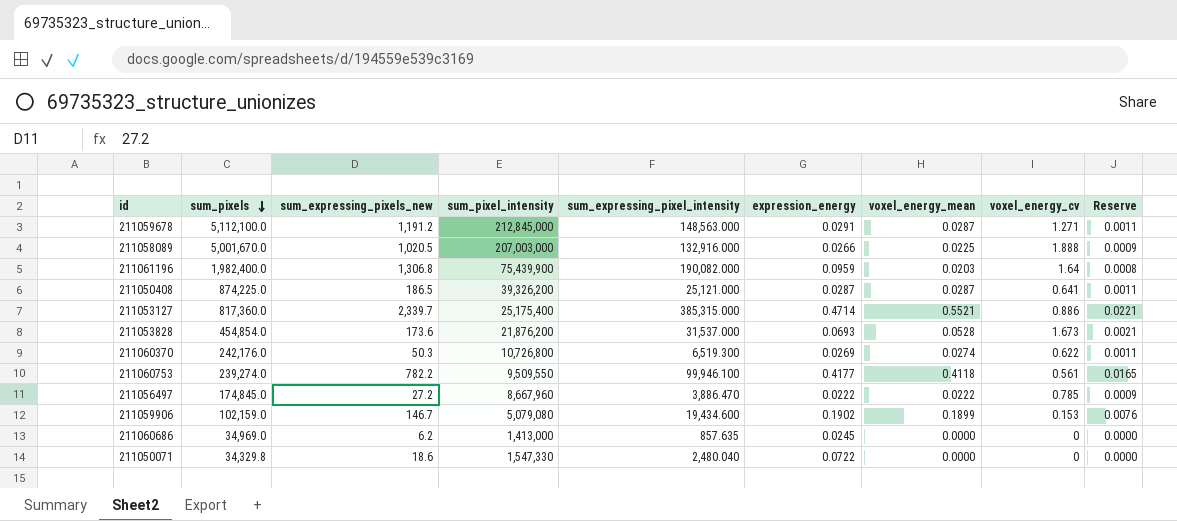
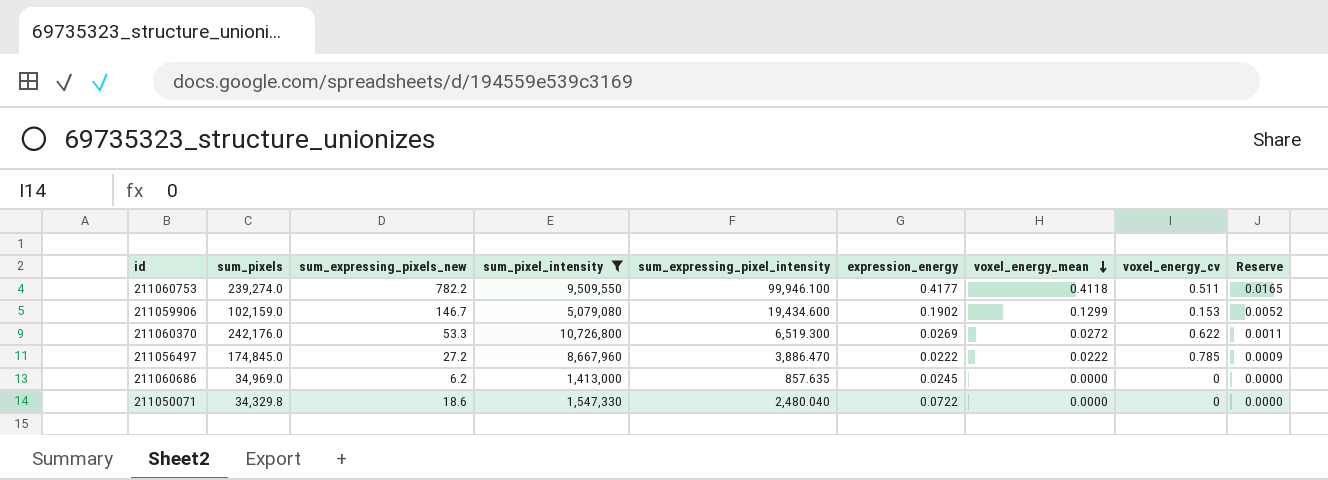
filter: none -> sum_pixel_intensity <= 10,726,800
row order: sum_pixels descending -> voxel_energy_mean descending
211060753 | voxel_energy_cv: 0.561 -> 0.511
211059906 | voxel_energy_mean: 0.1899 -> 0.1299
211059906 | Reserve: 0.0076 -> 0.0052
211060370 | sum_expressing_pixels_new: 50.3 -> 53.3
211060370 | voxel_energy_mean: 0.0274 -> 0.0272

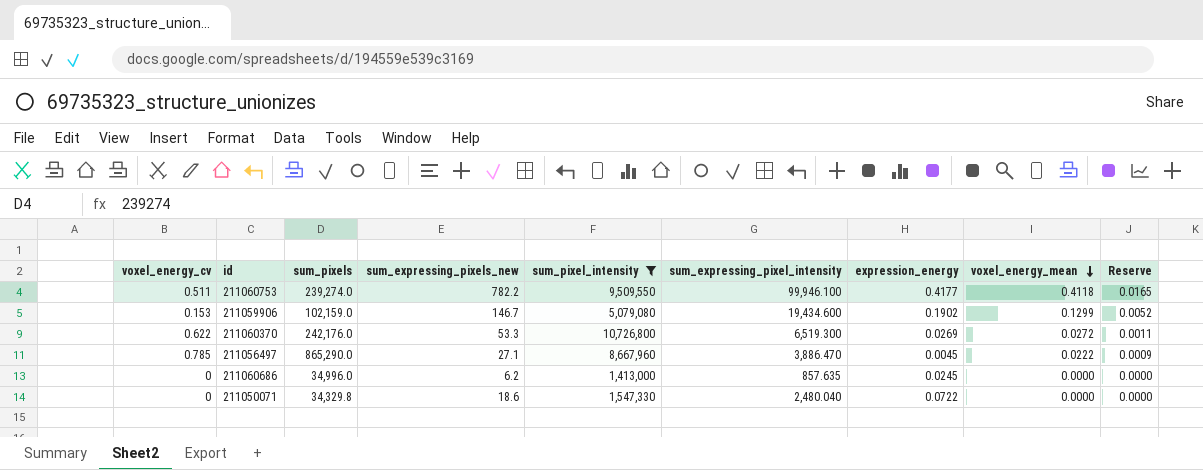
column voxel_energy_cv | position: 8 -> 1
211056497 | sum_pixels: 174,845.0 -> 865,290.0
211056497 | sum_expressing_pixels_new: 27.2 -> 27.1
211056497 | expression_energy: 0.0222 -> 0.0045
211060686 | sum_pixels: 34,969.0 -> 34,996.0

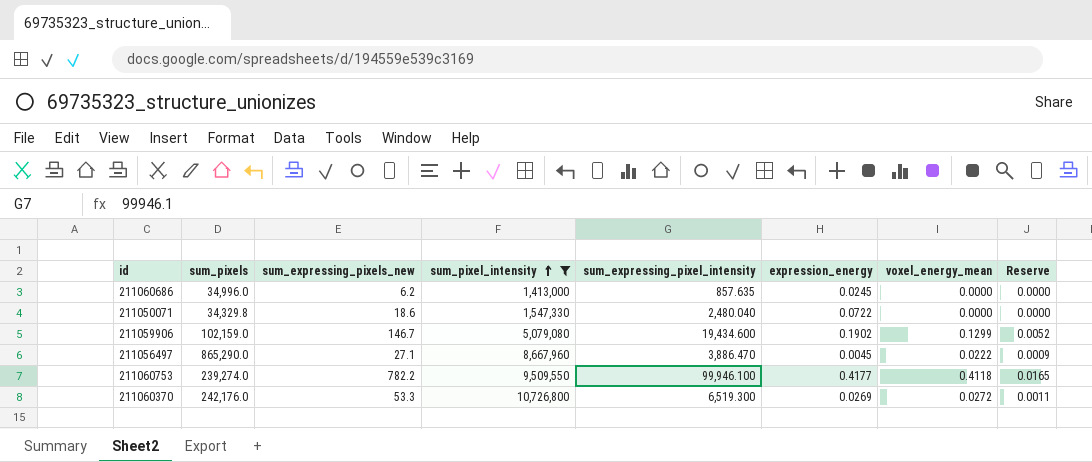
row order: voxel_energy_mean descending -> sum_pixel_intensity ascending
column voxel_energy_cv | position: 1 -> none

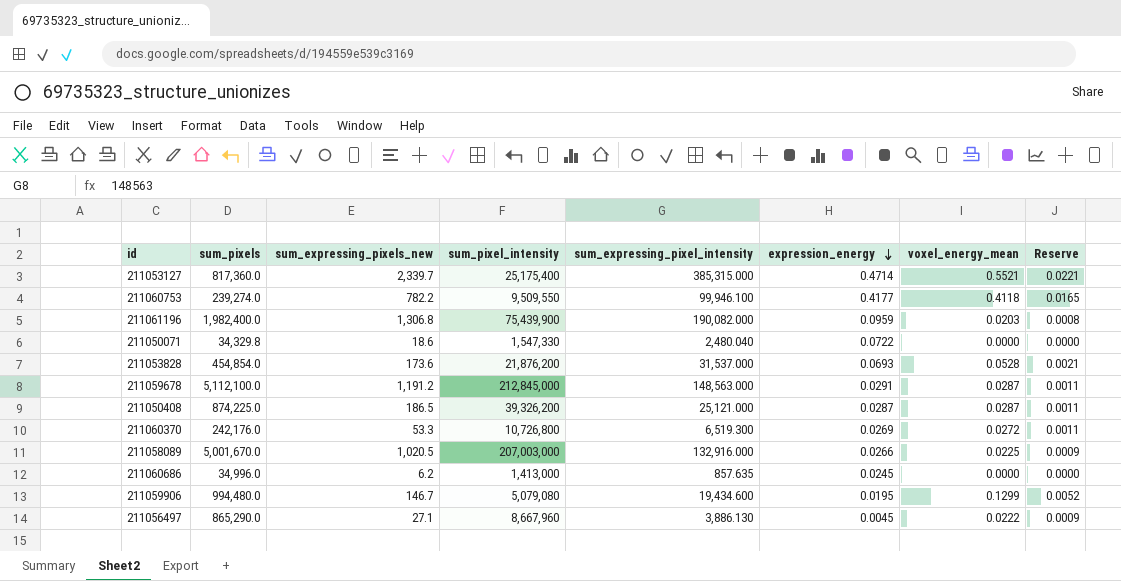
filter: sum_pixel_intensity <= 10,726,800 -> none
row order: sum_pixel_intensity ascending -> expression_energy descending
211059906 | sum_pixels: 102,159.0 -> 994,480.0
211059906 | expression_energy: 0.1902 -> 0.0195
211056497 | sum_expressing_pixel_intensity: 3,886.470 -> 3,886.130

